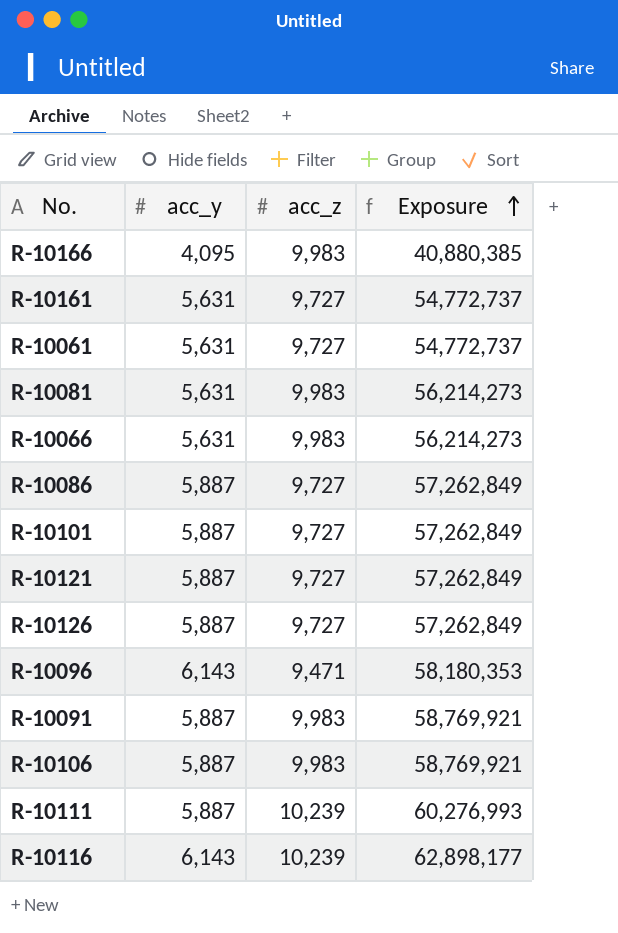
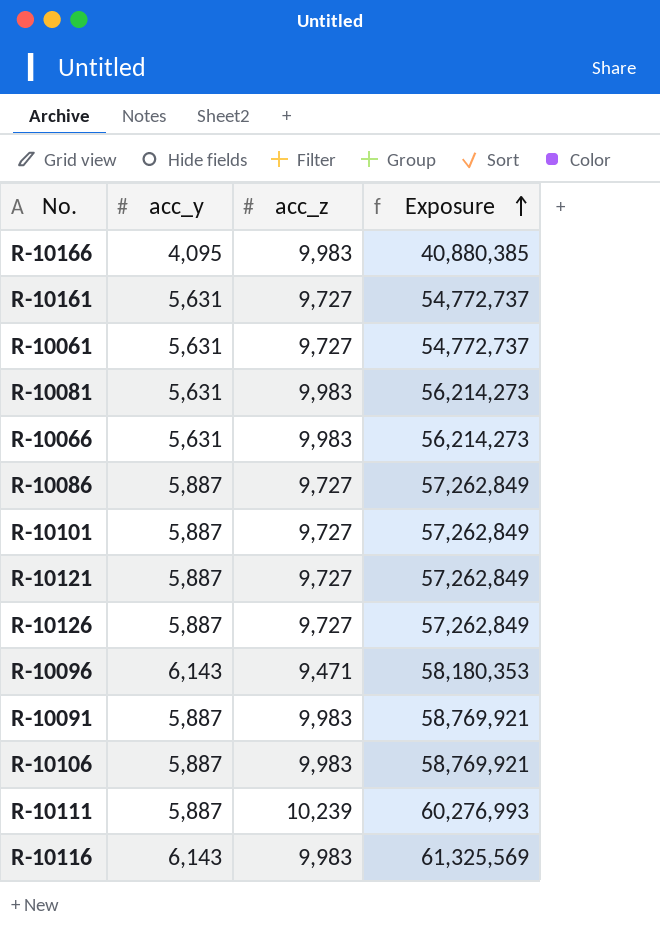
R-10116 | acc_z: 10,239 -> 9,983
R-10116 | Exposure: 62,898,177 -> 61,325,569

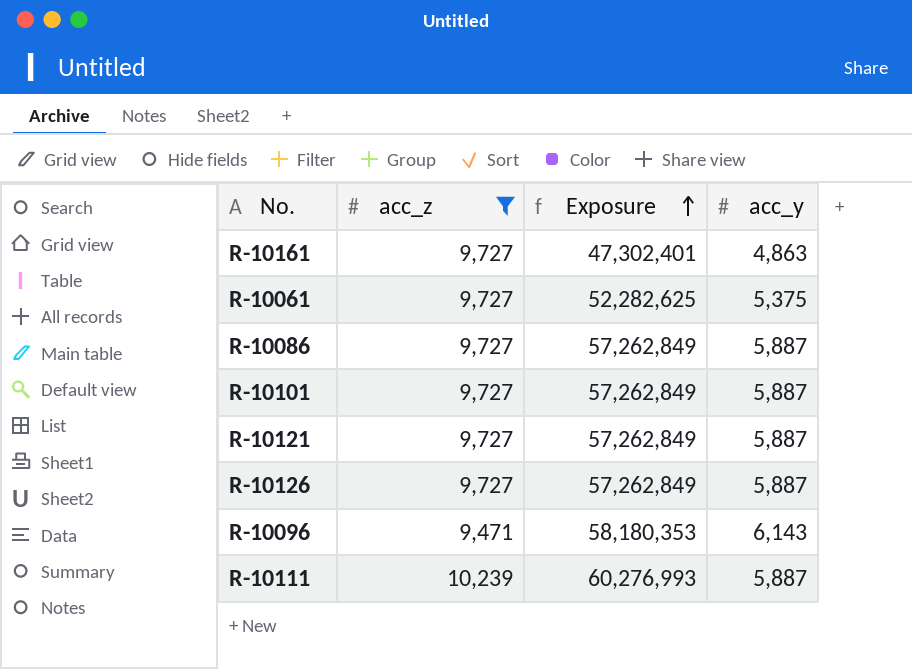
filter: none -> acc_z != 9,983
column acc_y | position: 2 -> 4
R-10161 | Exposure: 54,772,737 -> 47,302,401
R-10161 | acc_y: 5,631 -> 4,863
R-10061 | Exposure: 54,772,737 -> 52,282,625
R-10061 | acc_y: 5,631 -> 5,375

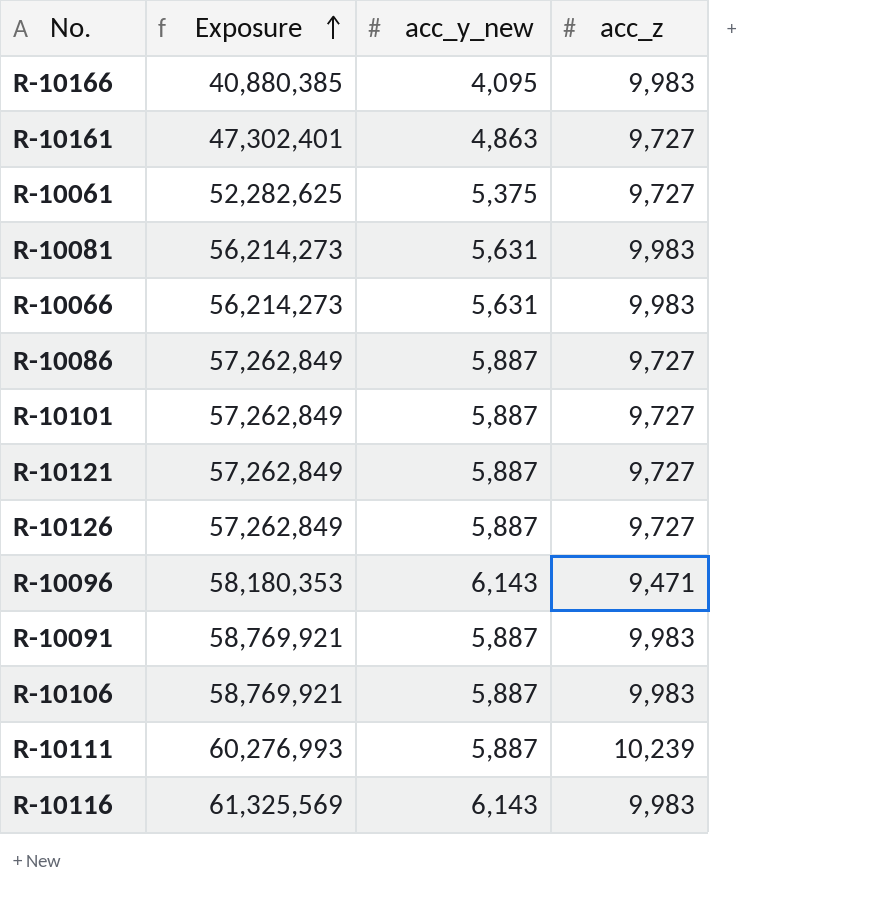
filter: acc_z != 9,983 -> none
column name: acc_y -> acc_y_new
column acc_z | position: 2 -> 4

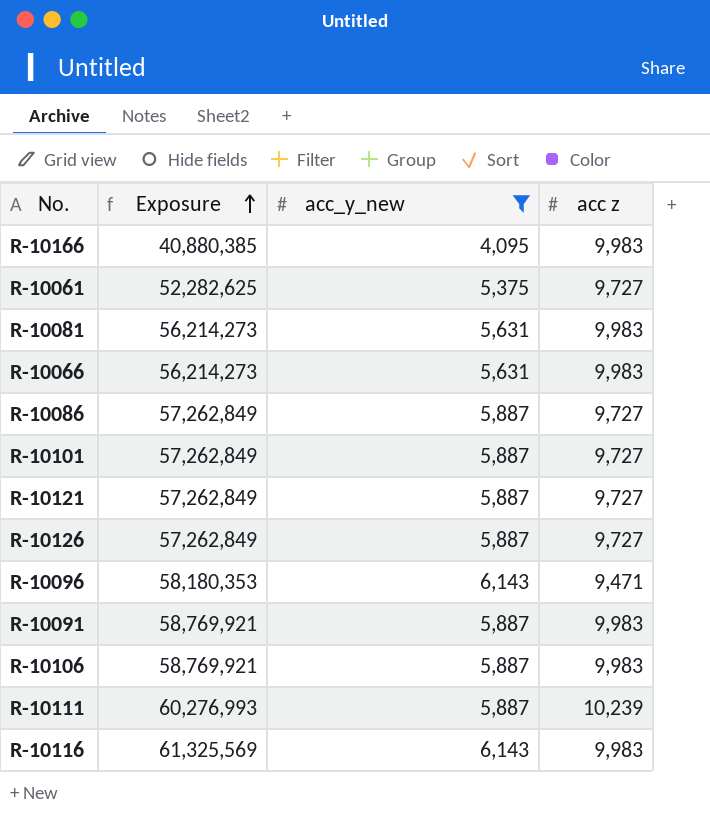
filter: none -> acc_y_new != 4,863
column name: acc_z -> acc z

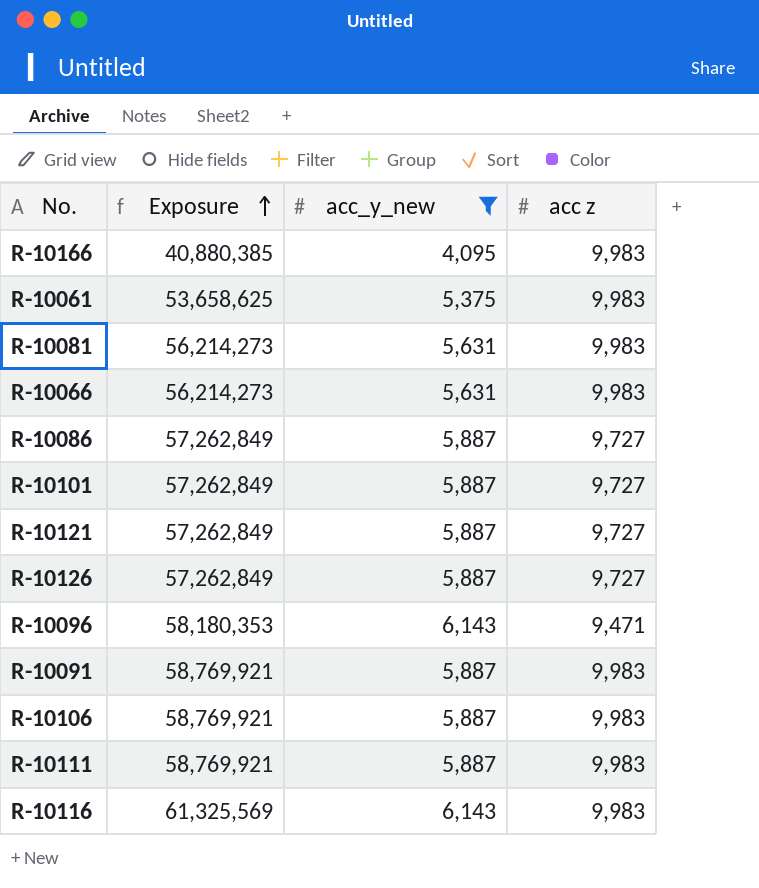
R-10061 | Exposure: 52,282,625 -> 53,658,625
R-10061 | acc z: 9,727 -> 9,983
R-10111 | Exposure: 60,276,993 -> 58,769,921
R-10111 | acc z: 10,239 -> 9,983

